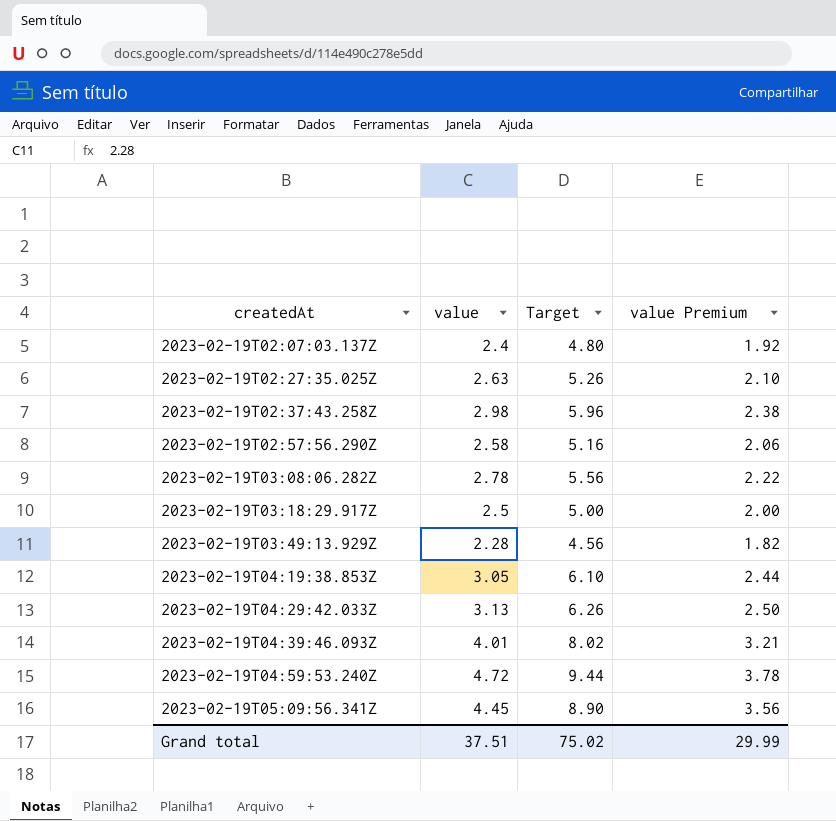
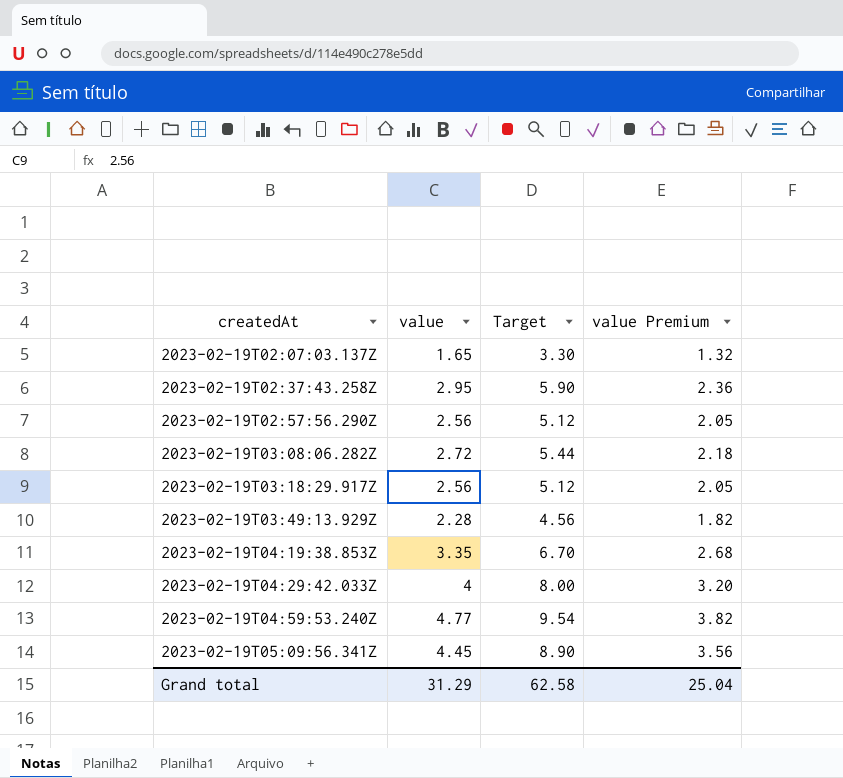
row 2023-02-19T02:27:35.025Z: 2.63 | 5.26 | 2.10 -> none
row 2023-02-19T04:39:46.093Z: 4.01 | 8.02 | 3.21 -> none
2023-02-19T02:07:03.137Z | value: 2.4 -> 1.65
2023-02-19T02:07:03.137Z | Target: 4.80 -> 3.30
2023-02-19T02:07:03.137Z | value Premium: 1.92 -> 1.32
2023-02-19T02:37:43.258Z | value: 2.98 -> 2.95
2023-02-19T02:37:43.258Z | Target: 5.96 -> 5.90
2023-02-19T02:37:43.258Z | value Premium: 2.38 -> 2.36
2023-02-19T02:57:56.290Z | value: 2.58 -> 2.56
2023-02-19T02:57:56.290Z | Target: 5.16 -> 5.12
2023-02-19T02:57:56.290Z | value Premium: 2.06 -> 2.05
2023-02-19T03:08:06.282Z | value: 2.78 -> 2.72
2023-02-19T03:08:06.282Z | Target: 5.56 -> 5.44
2023-02-19T03:08:06.282Z | value Premium: 2.22 -> 2.18
2023-02-19T03:18:29.917Z | value: 2.5 -> 2.56
2023-02-19T03:18:29.917Z | Target: 5.00 -> 5.12
2023-02-19T03:18:29.917Z | value Premium: 2.00 -> 2.05
2023-02-19T04:19:38.853Z | value: 3.05 -> 3.35
2023-02-19T04:19:38.853Z | Target: 6.10 -> 6.70
2023-02-19T04:19:38.853Z | value Premium: 2.44 -> 2.68
2023-02-19T04:29:42.033Z | value: 3.13 -> 4
2023-02-19T04:29:42.033Z | Target: 6.26 -> 8.00
2023-02-19T04:29:42.033Z | value Premium: 2.50 -> 3.20
2023-02-19T04:59:53.240Z | value: 4.72 -> 4.77
2023-02-19T04:59:53.240Z | Target: 9.44 -> 9.54
2023-02-19T04:59:53.240Z | value Premium: 3.78 -> 3.82
Grand total | value: 37.51 -> 31.29
Grand total | Target: 75.02 -> 62.58
Grand total | value Premium: 29.99 -> 25.04

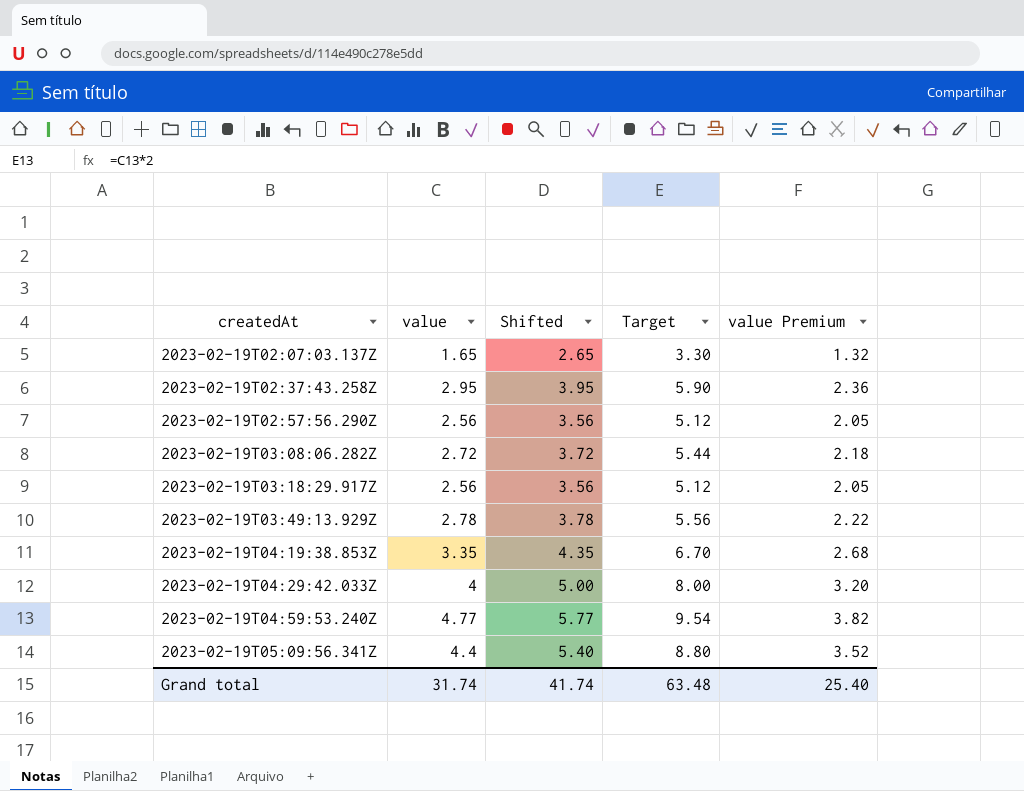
column Shifted | formula: none -> [value] + 1
2023-02-19T03:49:13.929Z | value: 2.28 -> 2.78
2023-02-19T03:49:13.929Z | Target: 4.56 -> 5.56
2023-02-19T03:49:13.929Z | value Premium: 1.82 -> 2.22
2023-02-19T05:09:56.341Z | value: 4.45 -> 4.4
2023-02-19T05:09:56.341Z | Target: 8.90 -> 8.80
2023-02-19T05:09:56.341Z | value Premium: 3.56 -> 3.52
Grand total | value: 31.29 -> 31.74
Grand total | Target: 62.58 -> 63.48
Grand total | value Premium: 25.04 -> 25.40

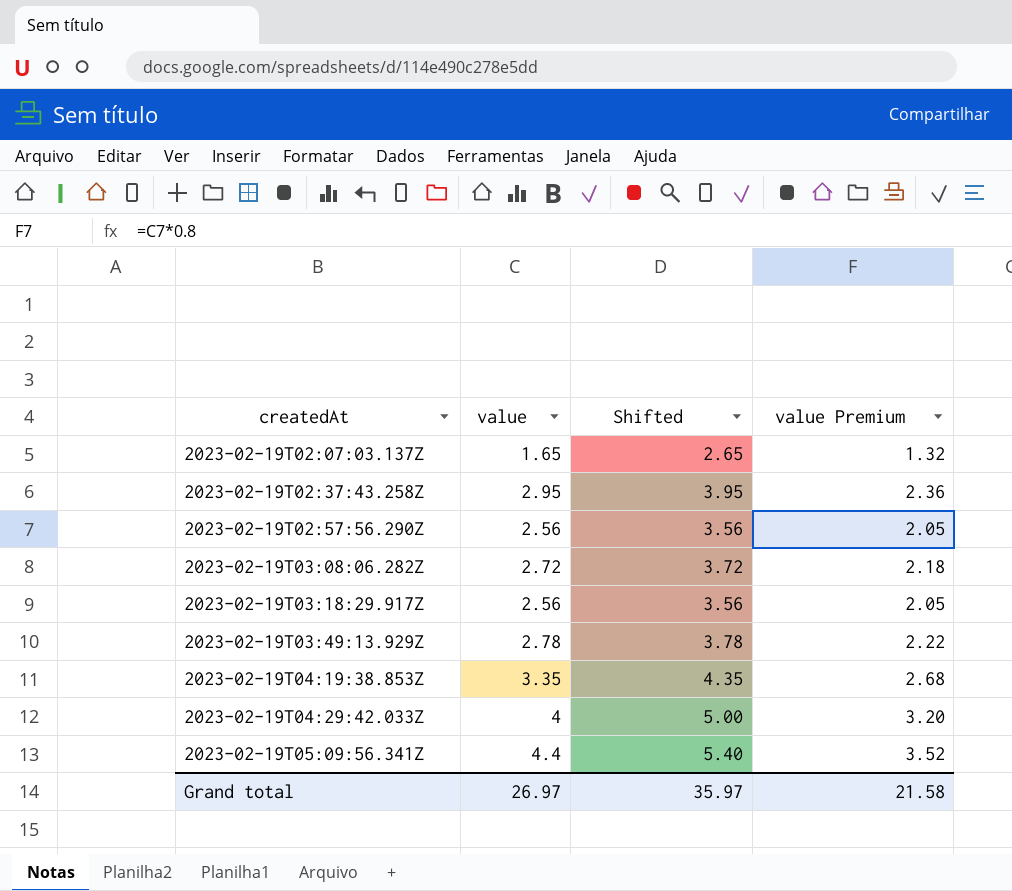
column Target | formula: [value] * 2 -> none
row 2023-02-19T04:59:53.240Z: 4.77 | 5.77 | 9.54 | 3.82 -> none
Grand total | value: 31.74 -> 26.97
Grand total | Shifted: 41.74 -> 35.97
Grand total | value Premium: 25.40 -> 21.58

